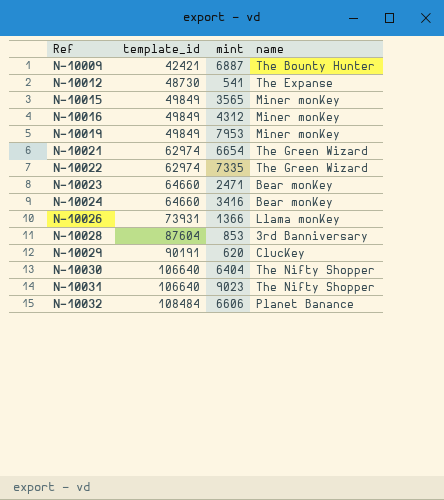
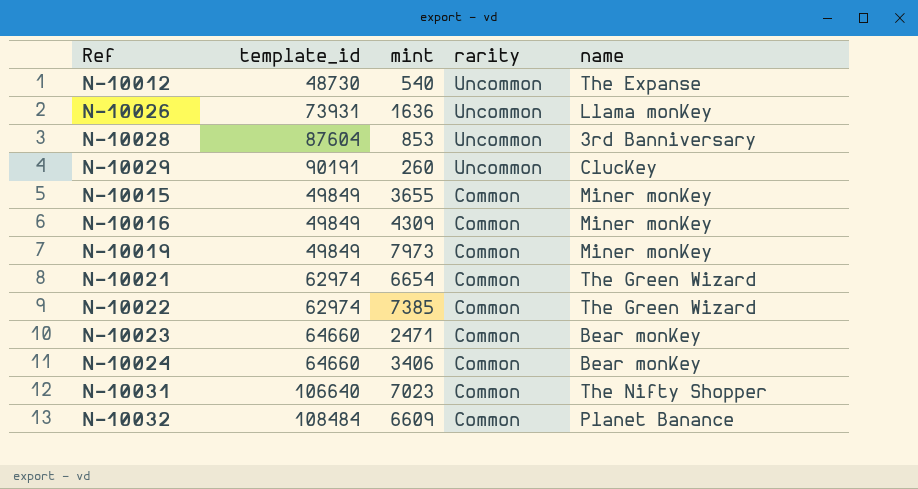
row order: Ref ascending -> rarity descending
column rarity | position: none -> 4
row N-10009: 42421 | 6887 | The Bounty Hunter -> none
row N-10030: 106640 | 6404 | The Nifty Shopper -> none
N-10012 | mint: 541 -> 540
N-10026 | mint: 1366 -> 1636
N-10029 | mint: 620 -> 260
N-10015 | mint: 3565 -> 3655
N-10016 | mint: 4312 -> 4309
N-10019 | mint: 7953 -> 7973
N-10022 | mint: 7335 -> 7385
N-10024 | mint: 3416 -> 3406
N-10031 | mint: 9023 -> 7023
N-10032 | mint: 6606 -> 6609

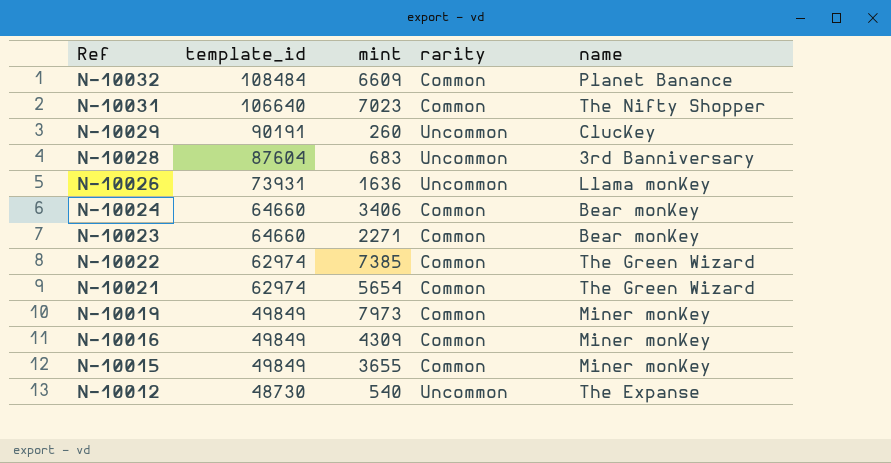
row order: rarity descending -> Ref descending
N-10028 | mint: 853 -> 683
N-10023 | mint: 2471 -> 2271
N-10021 | mint: 6654 -> 5654

